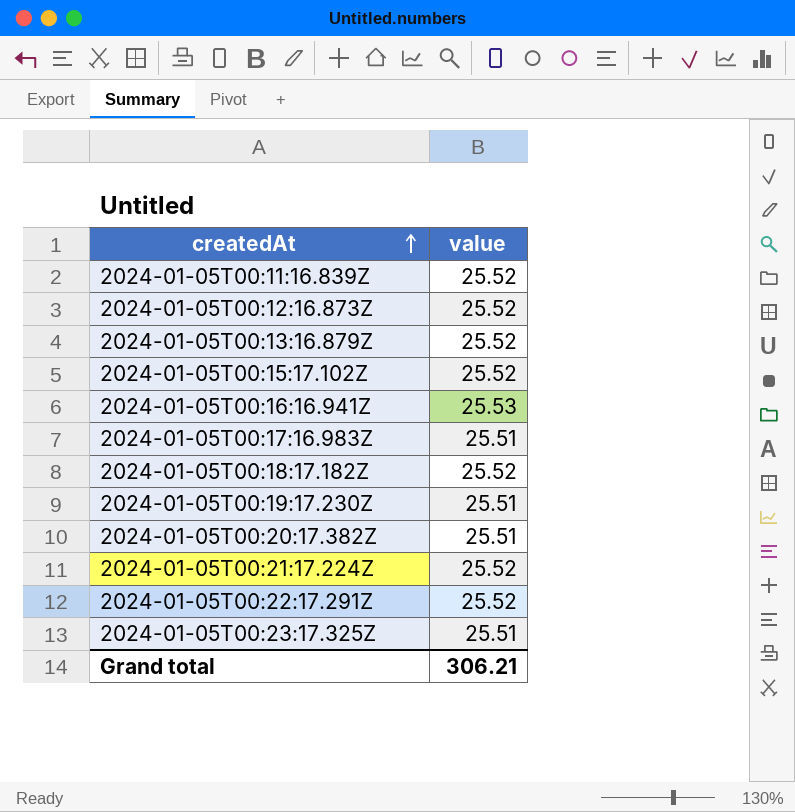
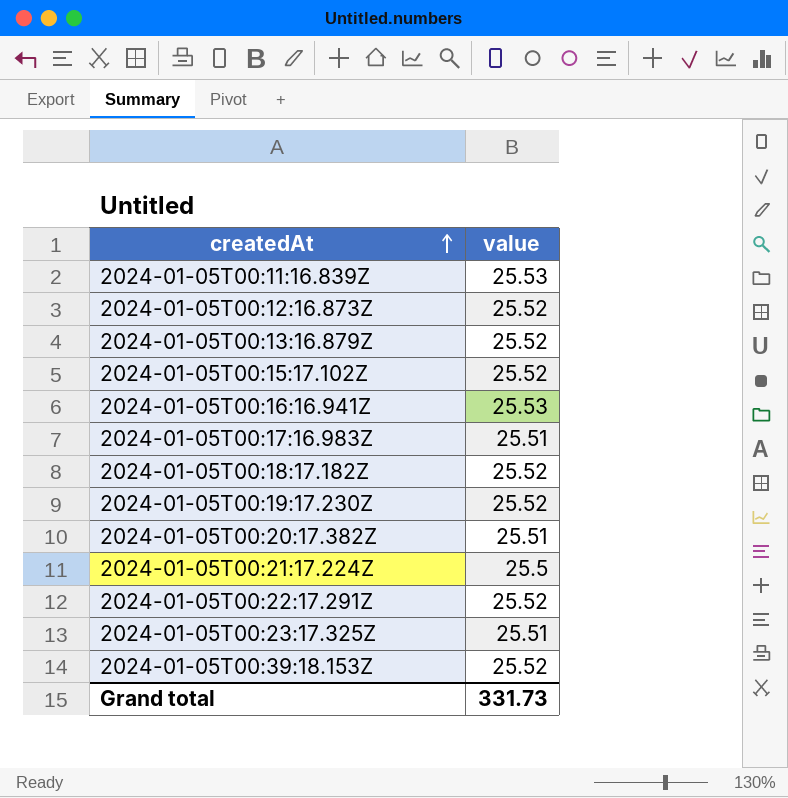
2024-01-05T00:11:16.839Z | value: 25.52 -> 25.53
2024-01-05T00:19:17.230Z | value: 25.51 -> 25.52
2024-01-05T00:21:17.224Z | value: 25.52 -> 25.5
row 2024-01-05T00:39:18.153Z: none -> 25.52
Grand total | value: 306.21 -> 331.73

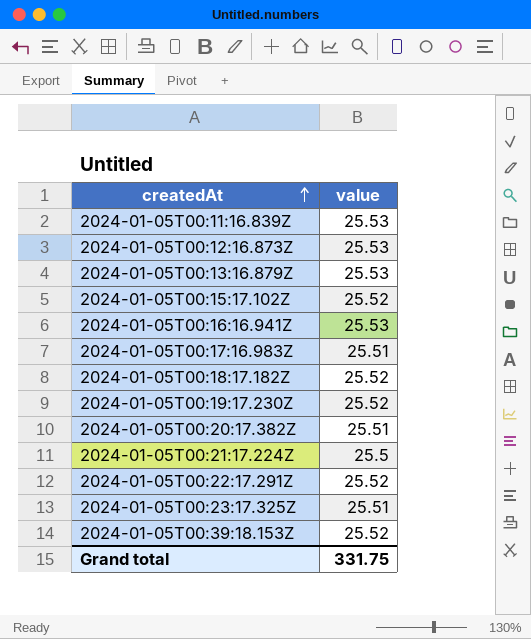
2024-01-05T00:12:16.873Z | value: 25.52 -> 25.53
2024-01-05T00:13:16.879Z | value: 25.52 -> 25.53
Grand total | value: 331.73 -> 331.75

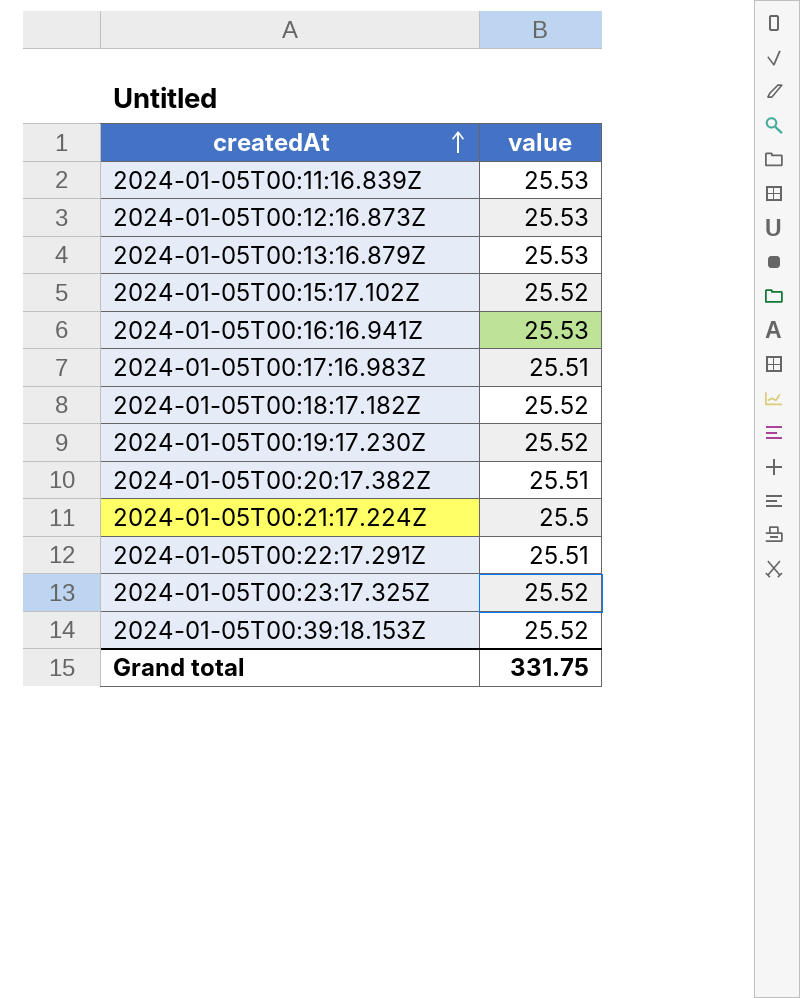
2024-01-05T00:22:17.291Z | value: 25.52 -> 25.51
2024-01-05T00:23:17.325Z | value: 25.51 -> 25.52

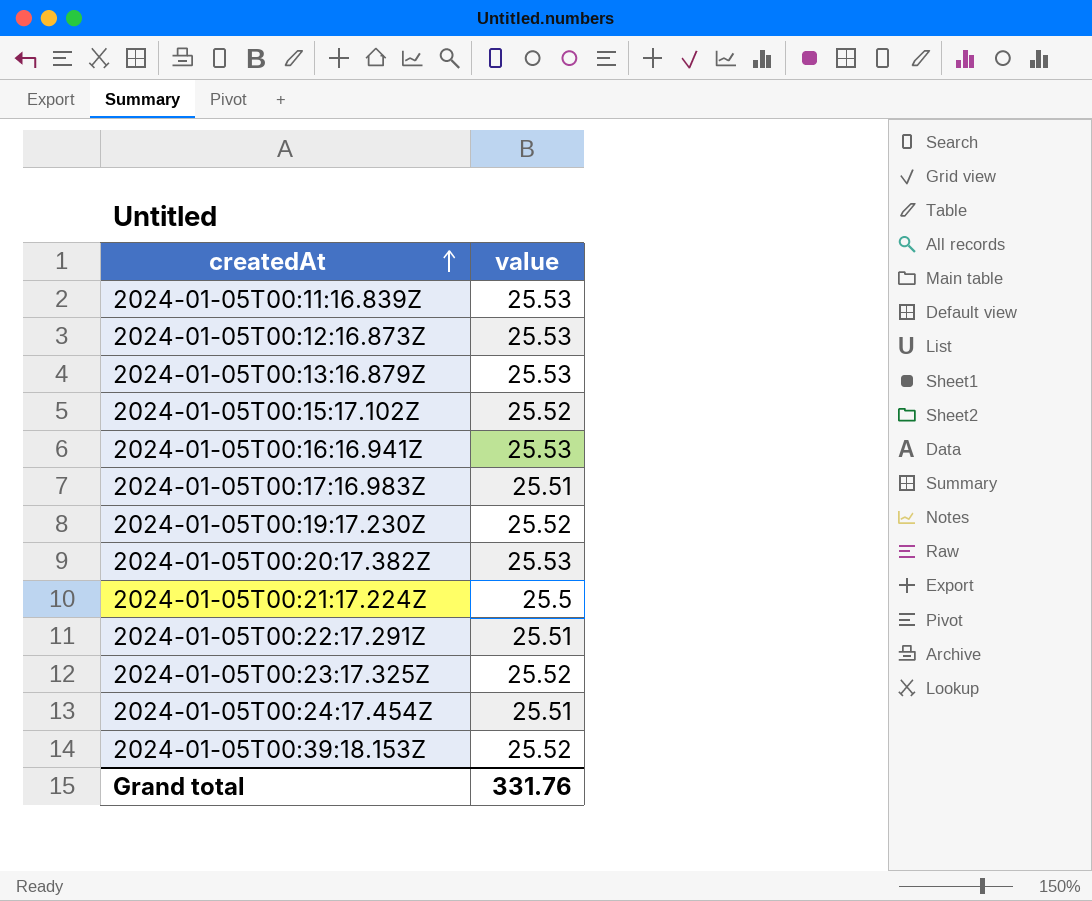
row 2024-01-05T00:18:17.182Z: 25.52 -> none
2024-01-05T00:20:17.382Z | value: 25.51 -> 25.53
row 2024-01-05T00:24:17.454Z: none -> 25.51
Grand total | value: 331.75 -> 331.76

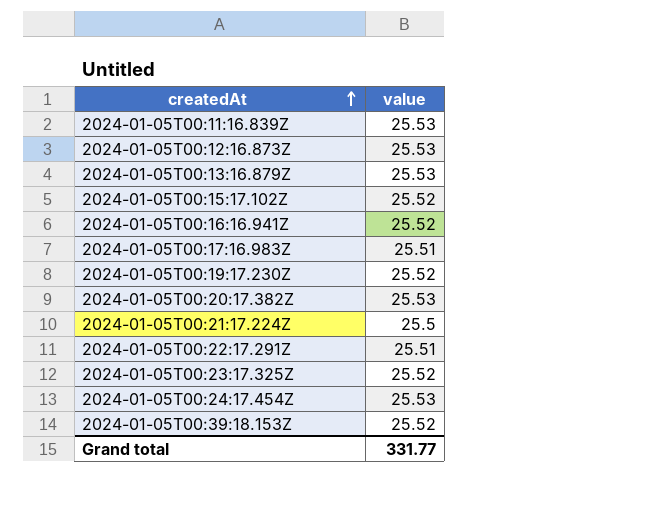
2024-01-05T00:16:16.941Z | value: 25.53 -> 25.52
2024-01-05T00:24:17.454Z | value: 25.51 -> 25.53
Grand total | value: 331.76 -> 331.77

